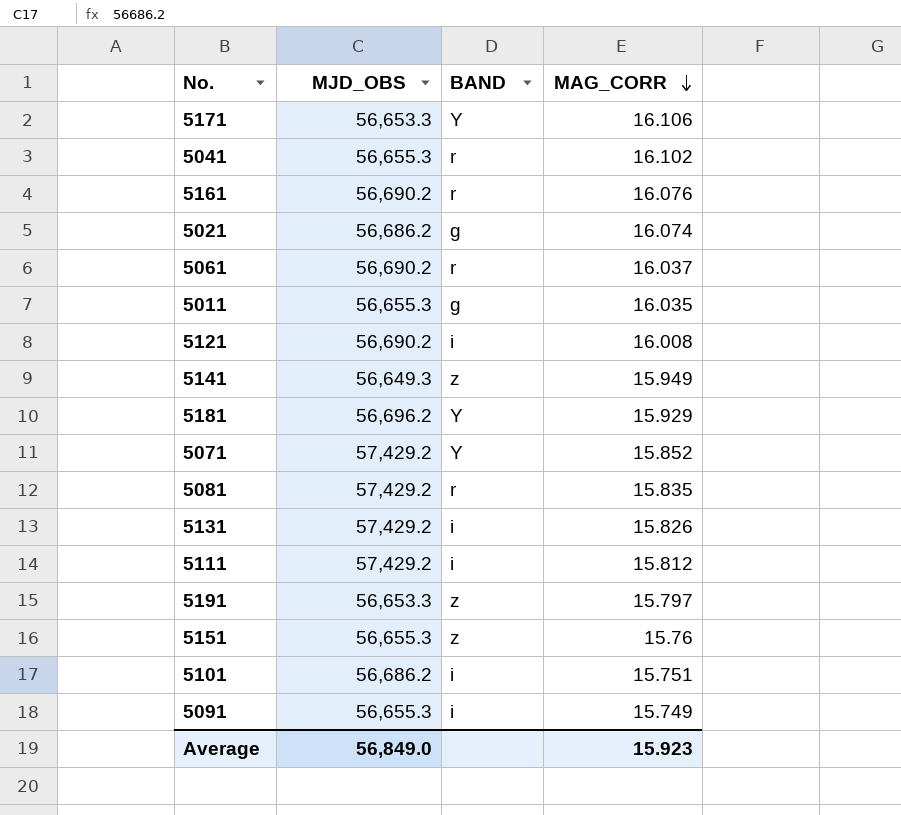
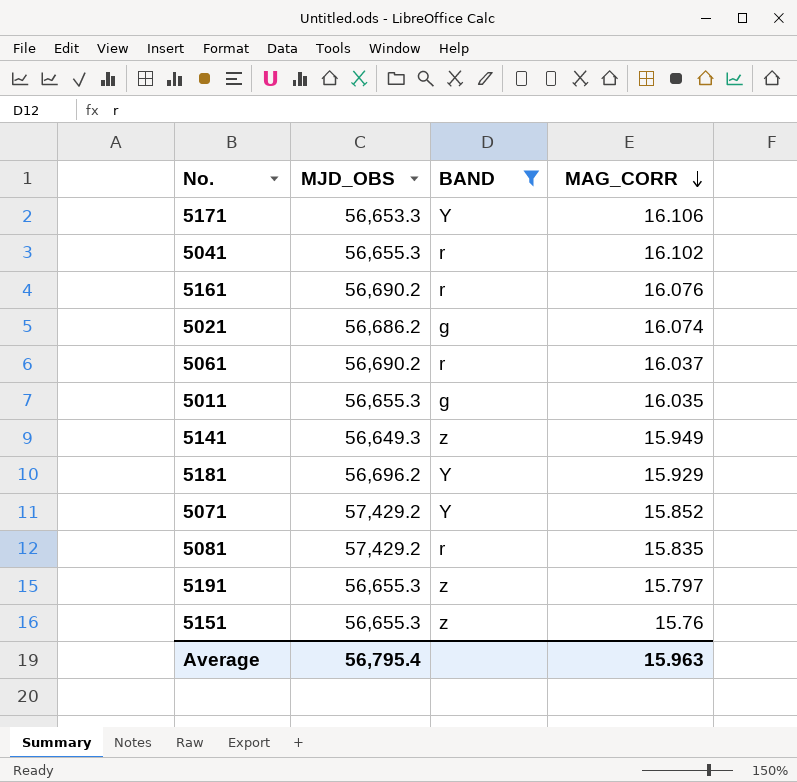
filter: none -> BAND != i
5191 | MJD_OBS: 56,653.3 -> 56,655.3
Average | MJD_OBS: 56,849.0 -> 56,795.4
Average | MAG_CORR: 15.923 -> 15.963

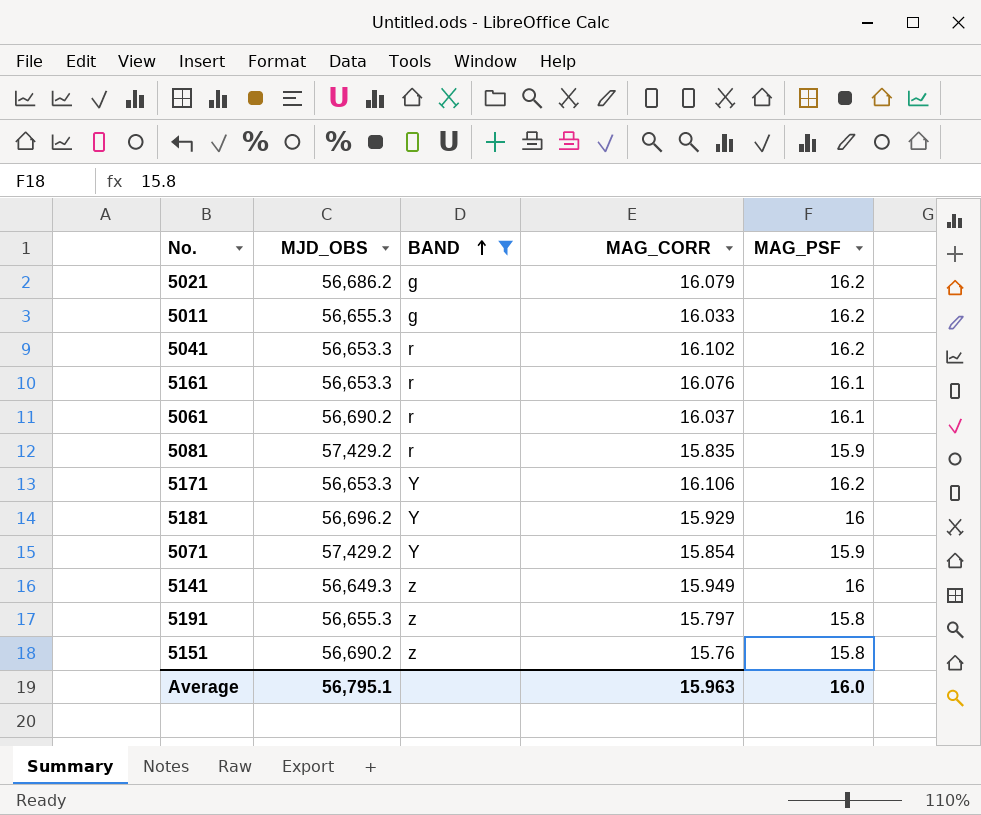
row order: MAG_CORR descending -> BAND ascending
column MAG_PSF | position: none -> 5
5021 | MAG_CORR: 16.074 -> 16.079
5011 | MAG_CORR: 16.035 -> 16.033
5041 | MJD_OBS: 56,655.3 -> 56,653.3
5161 | MJD_OBS: 56,690.2 -> 56,653.3
5071 | MAG_CORR: 15.852 -> 15.854
5151 | MJD_OBS: 56,655.3 -> 56,690.2
Average | MJD_OBS: 56,795.4 -> 56,795.1

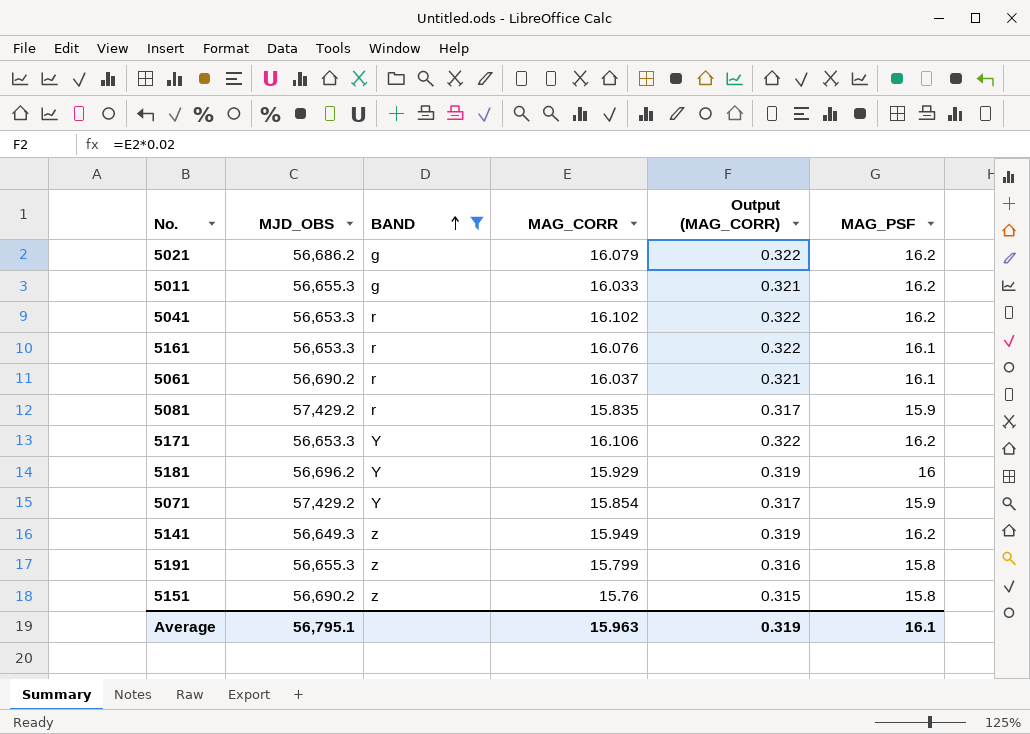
column Output (MAG_CORR) | formula: none -> [MAG_CORR] * 0.02
5141 | MAG_PSF: 16 -> 16.2
5191 | MAG_CORR: 15.797 -> 15.799
Average | MAG_PSF: 16.0 -> 16.1

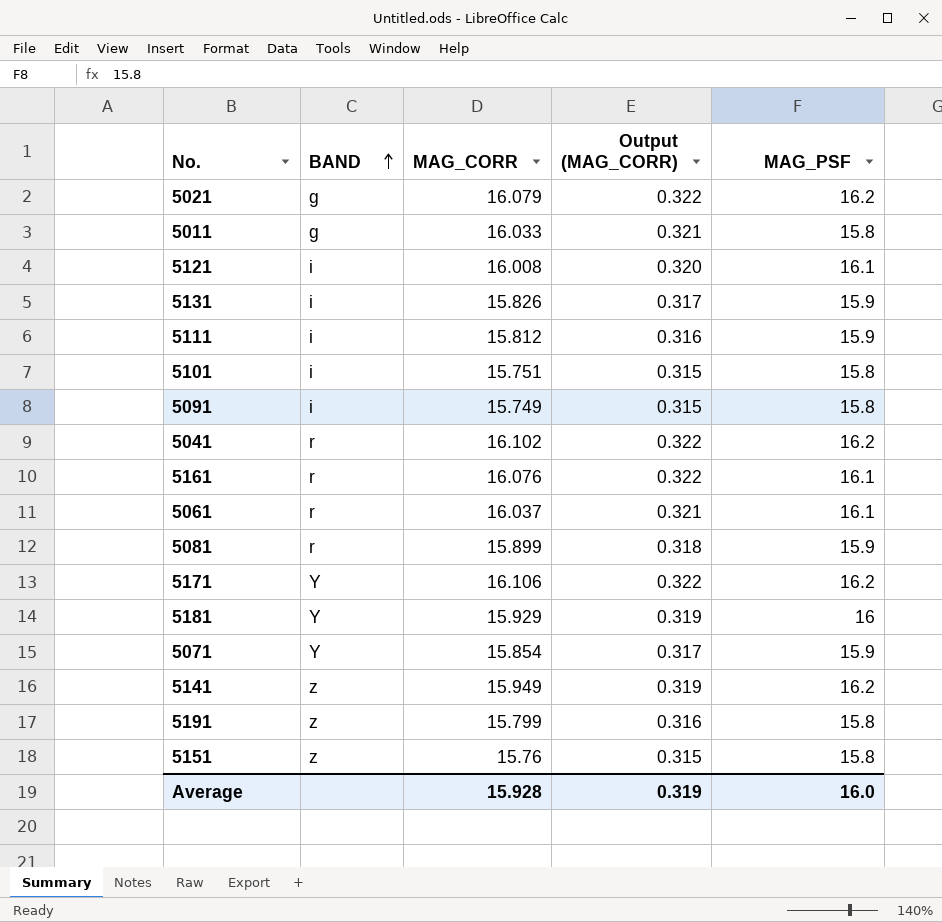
filter: BAND != i -> none
column MJD_OBS | position: 2 -> none
5011 | MAG_PSF: 16.2 -> 15.8
5081 | MAG_CORR: 15.835 -> 15.899
5081 | Output (MAG_CORR): 0.317 -> 0.318
Average | MAG_CORR: 15.963 -> 15.928
Average | MAG_PSF: 16.1 -> 16.0

